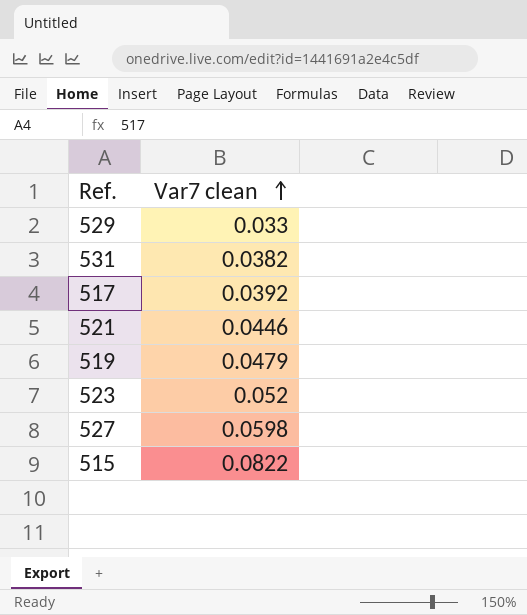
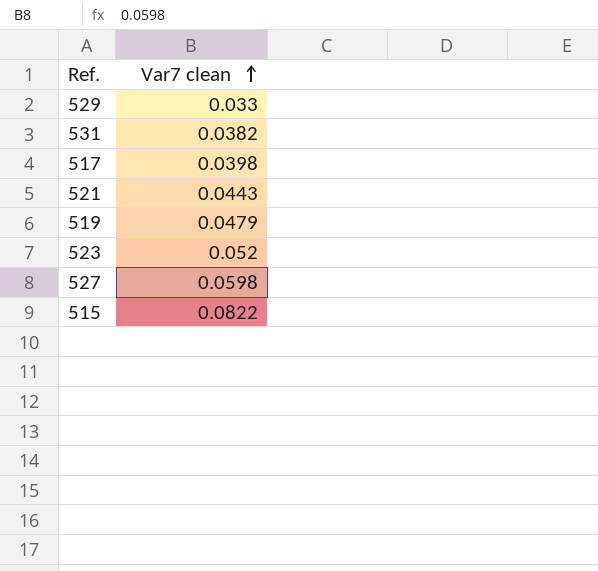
517 | Var7 clean: 0.0392 -> 0.0398
521 | Var7 clean: 0.0446 -> 0.0443

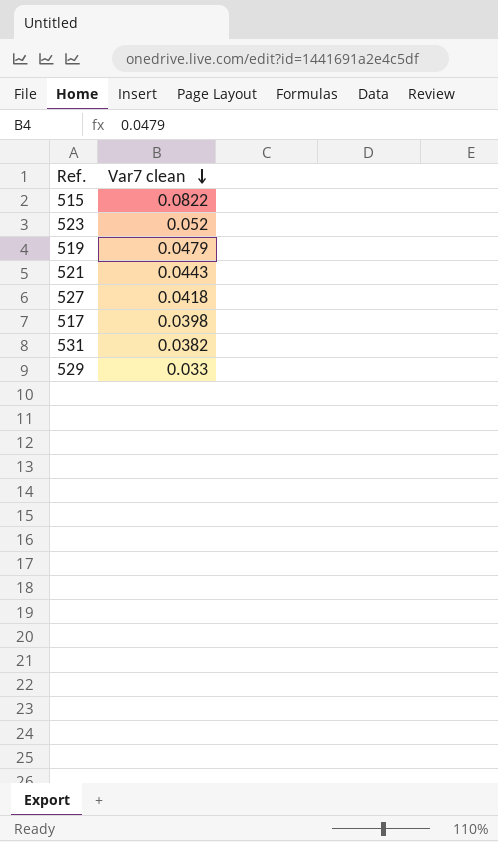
row order: Var7 clean ascending -> Var7 clean descending
527 | Var7 clean: 0.0598 -> 0.0418

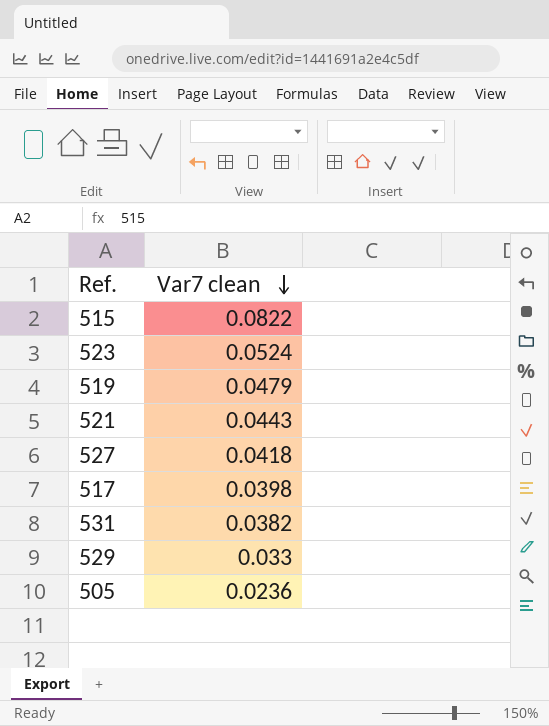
523 | Var7 clean: 0.052 -> 0.0524
row 505: none -> 0.0236

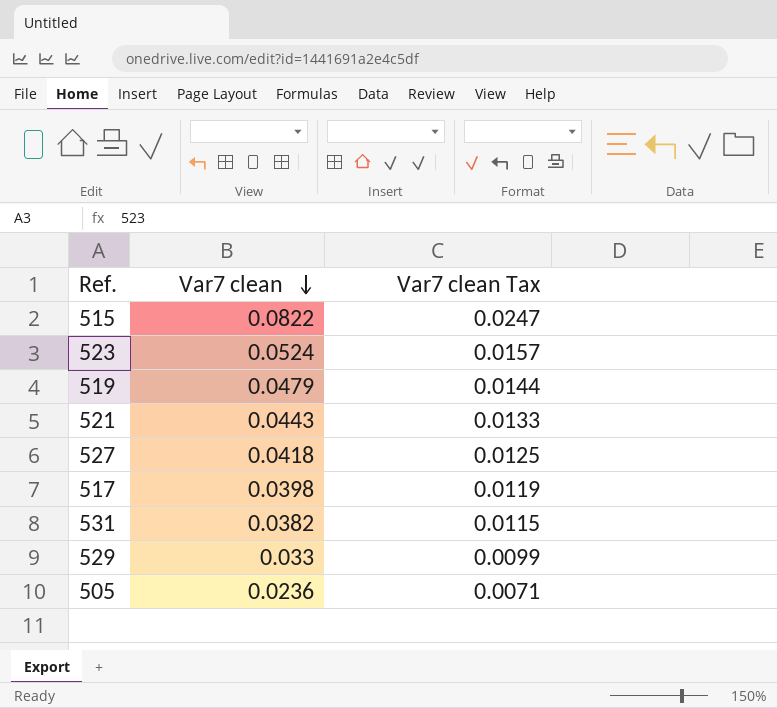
column Var7 clean Tax | formula: none -> [Var7 clean] * 0.3

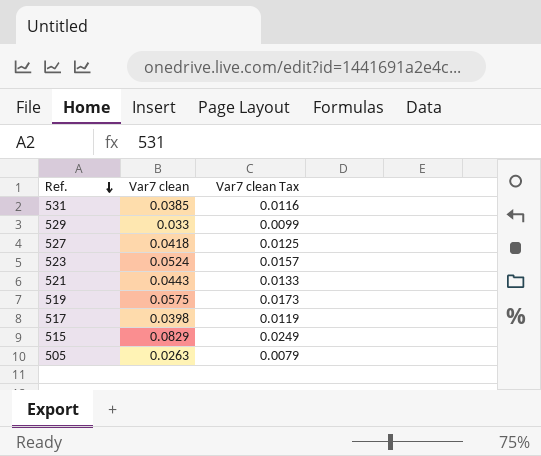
row order: Var7 clean descending -> Ref. descending
531 | Var7 clean: 0.0382 -> 0.0385
531 | Var7 clean Tax: 0.0115 -> 0.0116
519 | Var7 clean: 0.0479 -> 0.0575
519 | Var7 clean Tax: 0.0144 -> 0.0173
515 | Var7 clean: 0.0822 -> 0.0829
515 | Var7 clean Tax: 0.0247 -> 0.0249
505 | Var7 clean: 0.0236 -> 0.0263
505 | Var7 clean Tax: 0.0071 -> 0.0079

